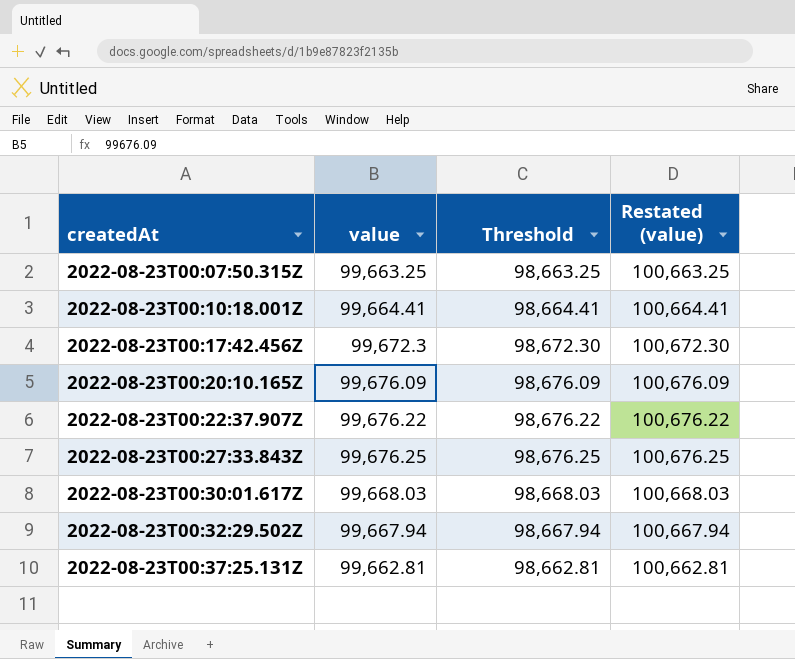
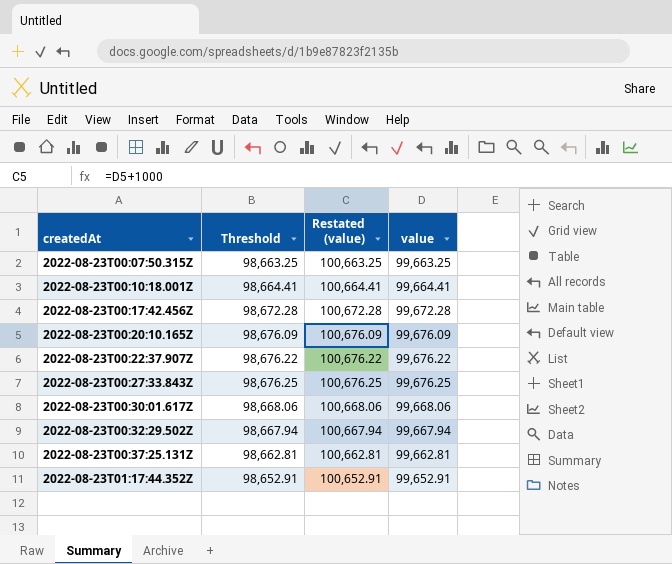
column value | position: 2 -> 4
2022-08-23T00:17:42.456Z | Threshold: 98,672.30 -> 98,672.28
2022-08-23T00:17:42.456Z | Restated (value): 100,672.30 -> 100,672.28
2022-08-23T00:17:42.456Z | value: 99,672.3 -> 99,672.28
2022-08-23T00:30:01.617Z | Threshold: 98,668.03 -> 98,668.06
2022-08-23T00:30:01.617Z | Restated (value): 100,668.03 -> 100,668.06
2022-08-23T00:30:01.617Z | value: 99,668.03 -> 99,668.06
row 2022-08-23T01:17:44.352Z: none -> 98,652.91 | 100,652.91 | 99,652.91

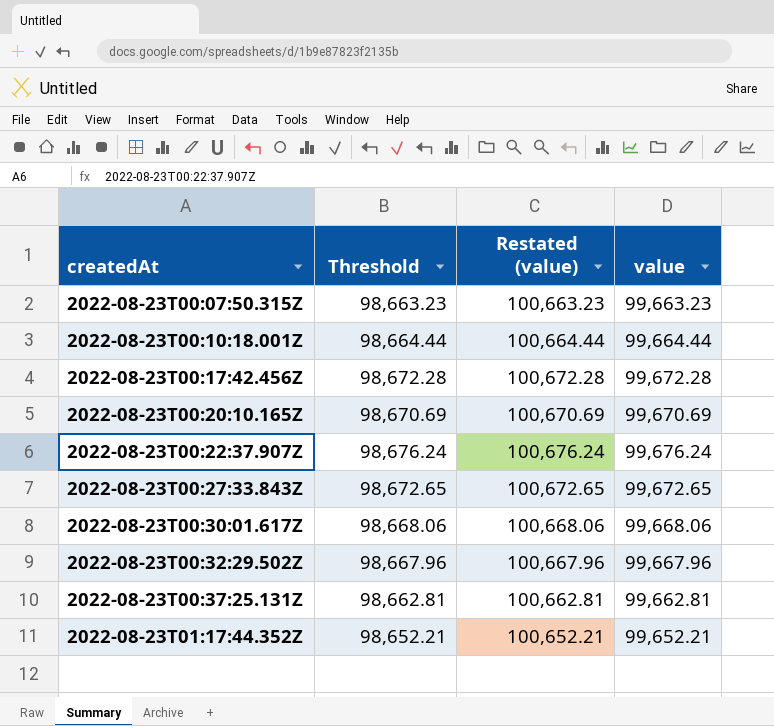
2022-08-23T00:07:50.315Z | Threshold: 98,663.25 -> 98,663.23
2022-08-23T00:07:50.315Z | Restated (value): 100,663.25 -> 100,663.23
2022-08-23T00:07:50.315Z | value: 99,663.25 -> 99,663.23
2022-08-23T00:10:18.001Z | Threshold: 98,664.41 -> 98,664.44
2022-08-23T00:10:18.001Z | Restated (value): 100,664.41 -> 100,664.44
2022-08-23T00:10:18.001Z | value: 99,664.41 -> 99,664.44
2022-08-23T00:20:10.165Z | Threshold: 98,676.09 -> 98,670.69
2022-08-23T00:20:10.165Z | Restated (value): 100,676.09 -> 100,670.69
2022-08-23T00:20:10.165Z | value: 99,676.09 -> 99,670.69
2022-08-23T00:22:37.907Z | Threshold: 98,676.22 -> 98,676.24
2022-08-23T00:22:37.907Z | Restated (value): 100,676.22 -> 100,676.24
2022-08-23T00:22:37.907Z | value: 99,676.22 -> 99,676.24
2022-08-23T00:27:33.843Z | Threshold: 98,676.25 -> 98,672.65
2022-08-23T00:27:33.843Z | Restated (value): 100,676.25 -> 100,672.65
2022-08-23T00:27:33.843Z | value: 99,676.25 -> 99,672.65
2022-08-23T00:32:29.502Z | Threshold: 98,667.94 -> 98,667.96
2022-08-23T00:32:29.502Z | Restated (value): 100,667.94 -> 100,667.96
2022-08-23T00:32:29.502Z | value: 99,667.94 -> 99,667.96
2022-08-23T01:17:44.352Z | Threshold: 98,652.91 -> 98,652.21
2022-08-23T01:17:44.352Z | Restated (value): 100,652.91 -> 100,652.21
2022-08-23T01:17:44.352Z | value: 99,652.91 -> 99,652.21

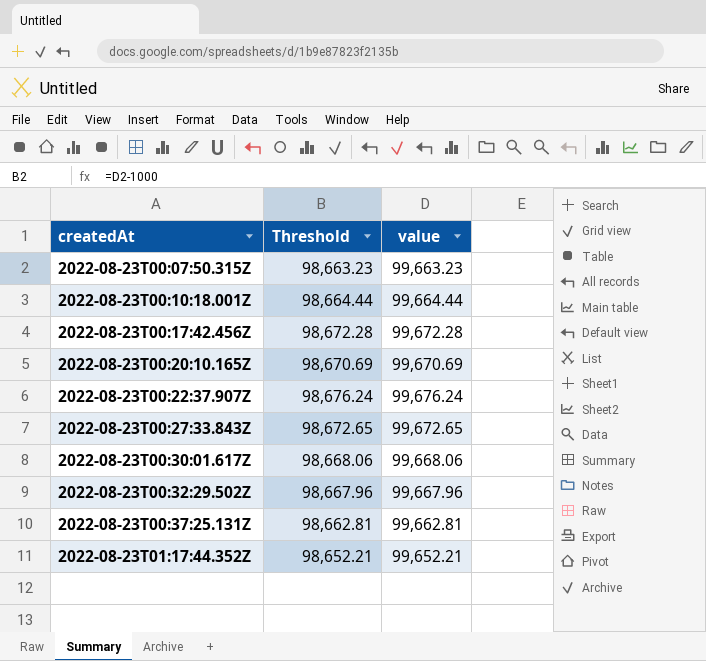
column Restated (value) | formula: [value] + 1000 -> none

